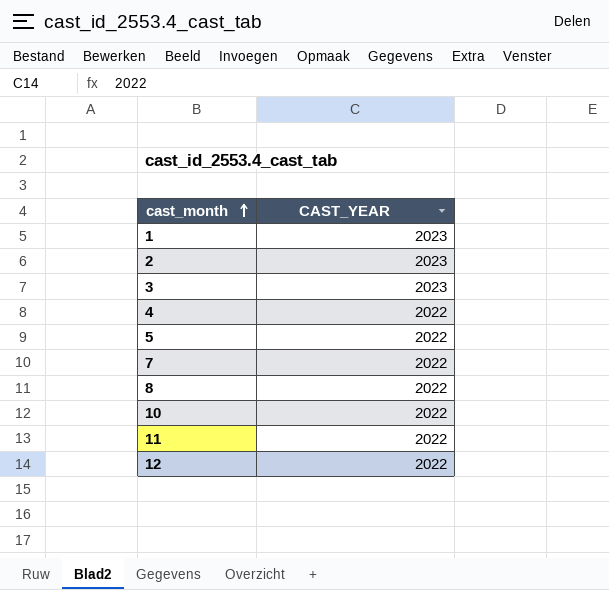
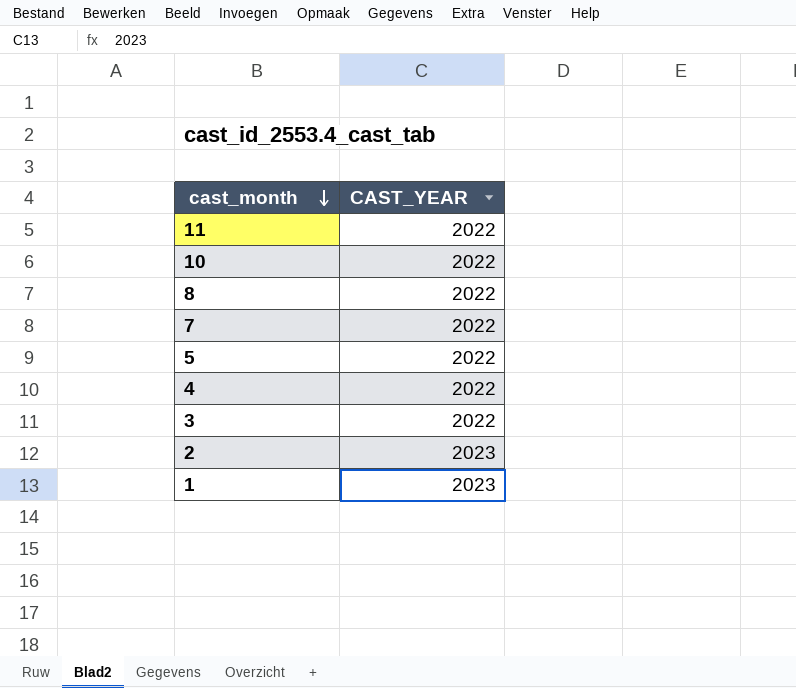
row order: cast_month ascending -> cast_month descending
row 12: 2022 -> none
3 | CAST_YEAR: 2023 -> 2022

